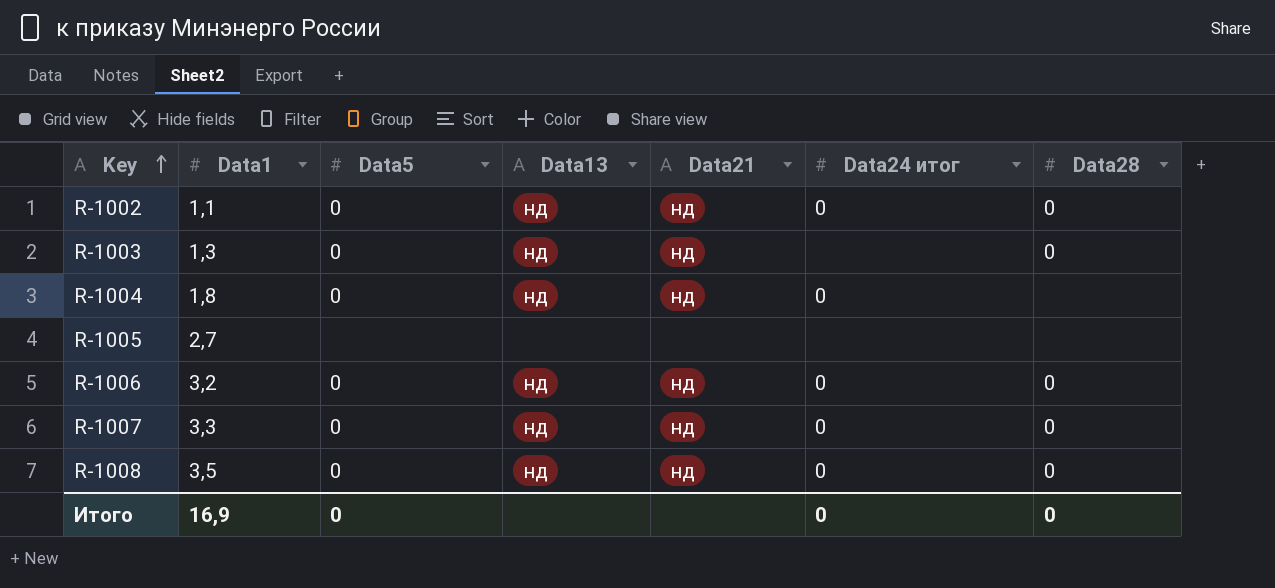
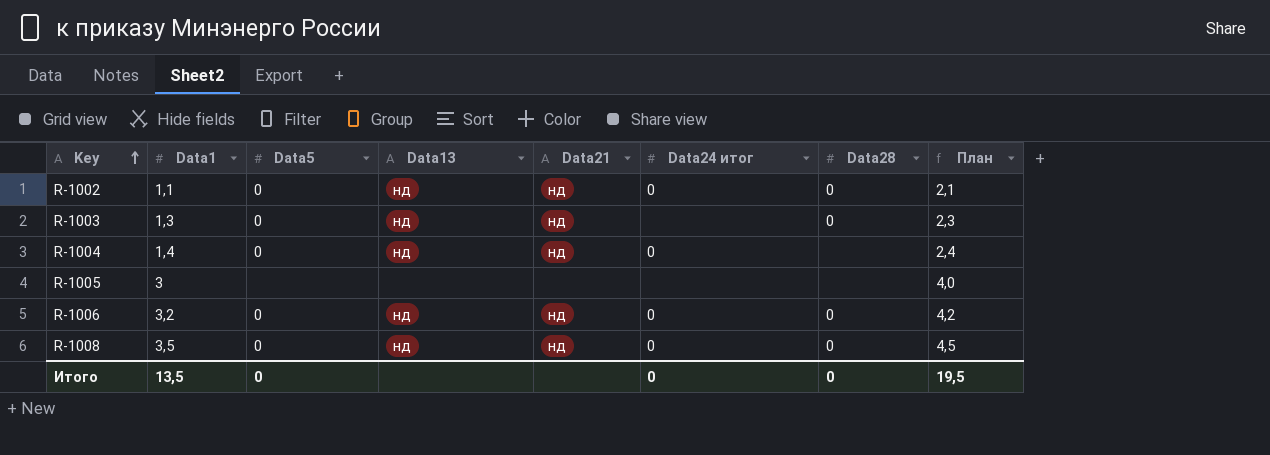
column План | formula: none -> [Data1] + 1
row R-1007: 3,3 | 0 | нд | нд | 0 | 0 -> none
R-1004 | Data1: 1,8 -> 1,4
R-1005 | Data1: 2,7 -> 3
Итого | Data1: 16,9 -> 13,5

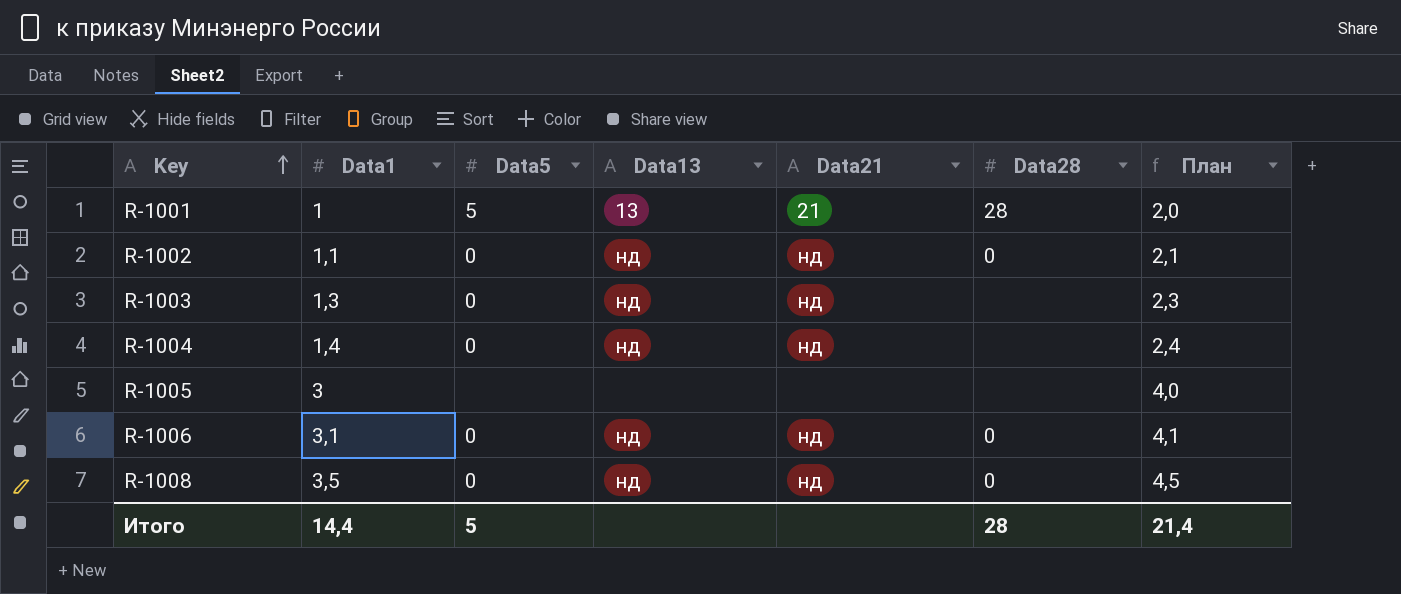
column Data24 итог | position: 6 -> none
row R-1001: none -> 1 | 5 | 13 | 21 | 28 | 2,0
R-1003 | Data28: 0 -> none
R-1006 | Data1: 3,2 -> 3,1
R-1006 | План: 4,2 -> 4,1
Итого | Data1: 13,5 -> 14,4
Итого | Data5: 0 -> 5
Итого | Data28: 0 -> 28
Итого | План: 19,5 -> 21,4

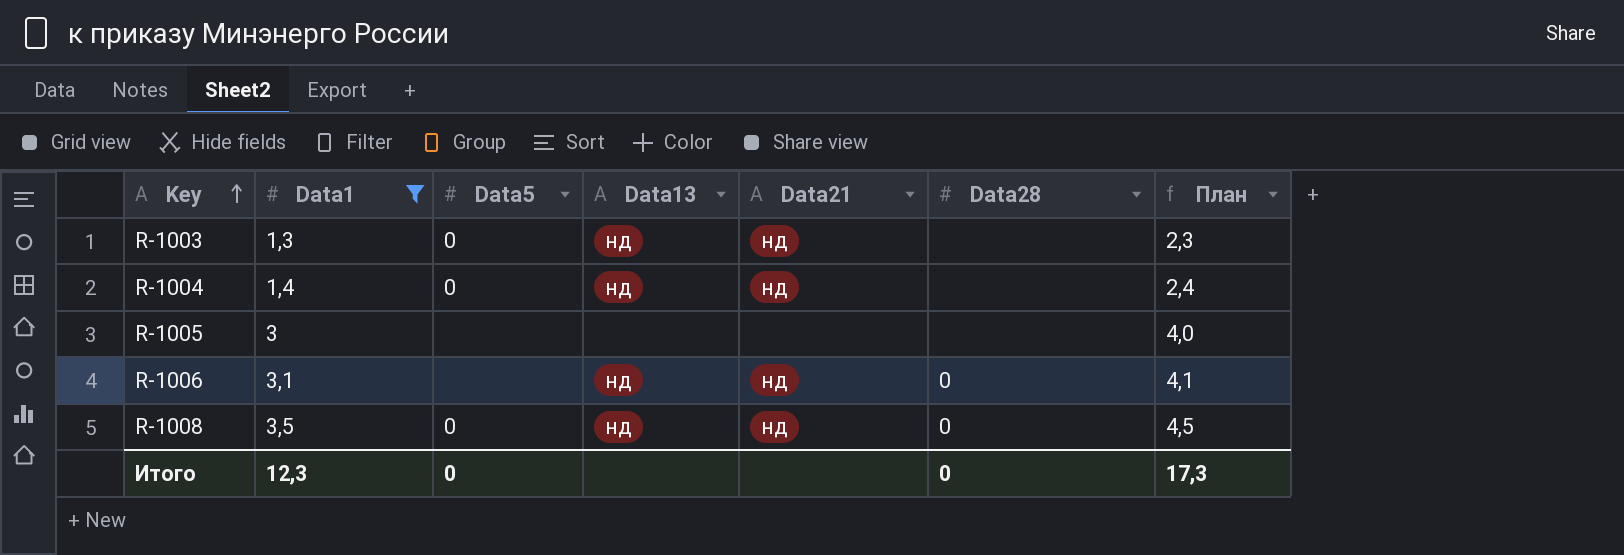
filter: none -> Data1 >= 1,3
R-1006 | Data5: 0 -> none
Итого | Data1: 14,4 -> 12,3
Итого | Data5: 5 -> 0
Итого | Data28: 28 -> 0
Итого | План: 21,4 -> 17,3

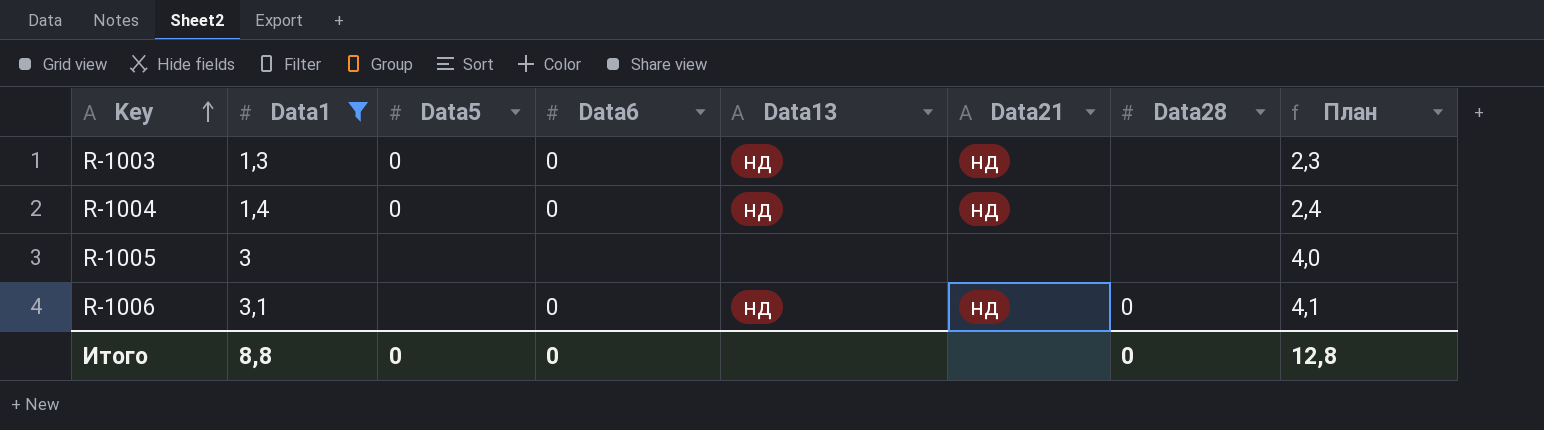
column Data6 | position: none -> 4
row R-1008: 3,5 | 0 | нд | нд | 0 | 4,5 -> none
Итого | Data1: 12,3 -> 8,8
Итого | План: 17,3 -> 12,8

